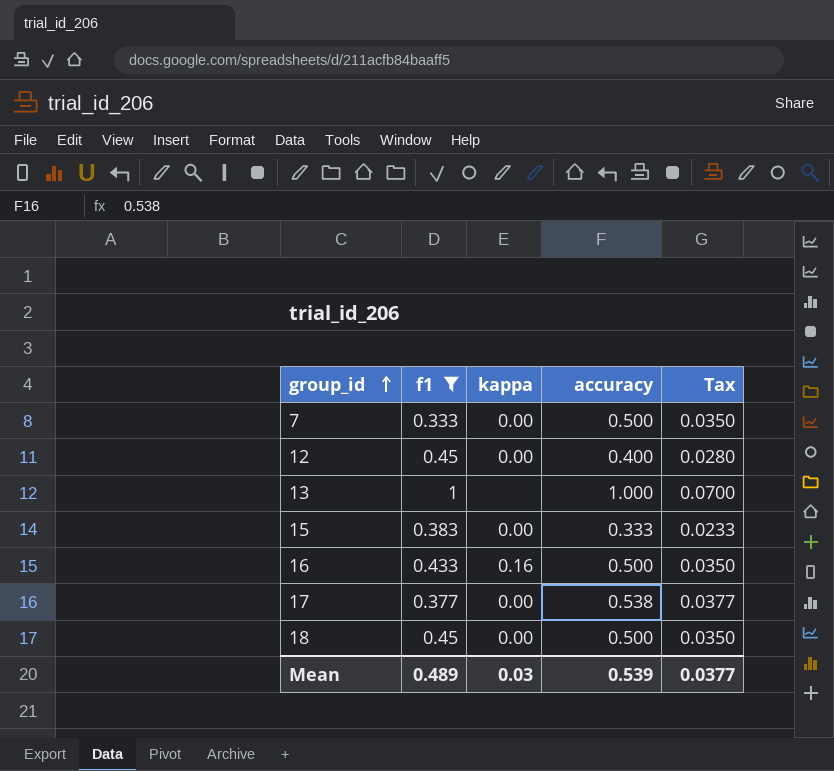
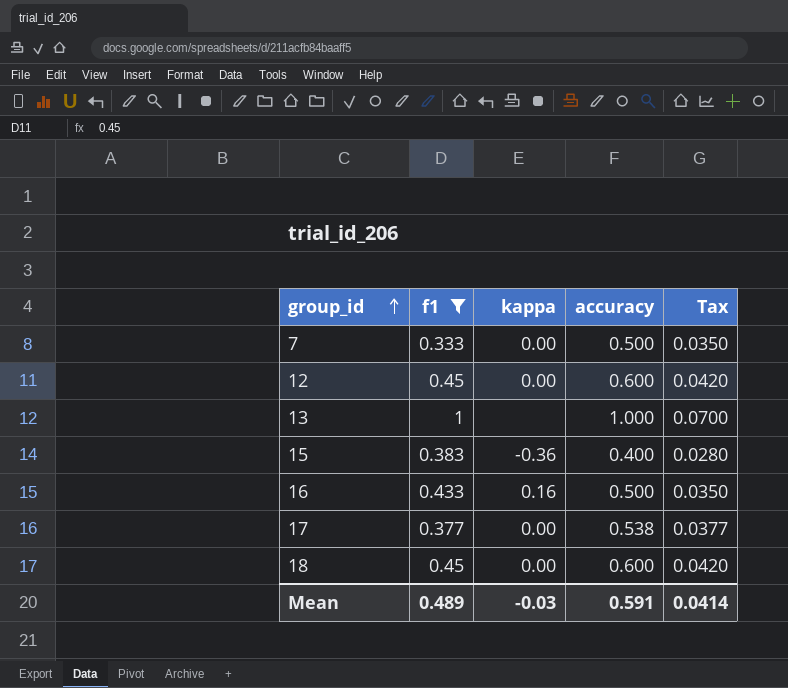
12 | accuracy: 0.400 -> 0.600
12 | Tax: 0.0280 -> 0.0420
15 | kappa: 0.00 -> -0.36
15 | accuracy: 0.333 -> 0.400
15 | Tax: 0.0233 -> 0.0280
18 | accuracy: 0.500 -> 0.600
18 | Tax: 0.0350 -> 0.0420
Mean | kappa: 0.03 -> -0.03
Mean | accuracy: 0.539 -> 0.591
Mean | Tax: 0.0377 -> 0.0414

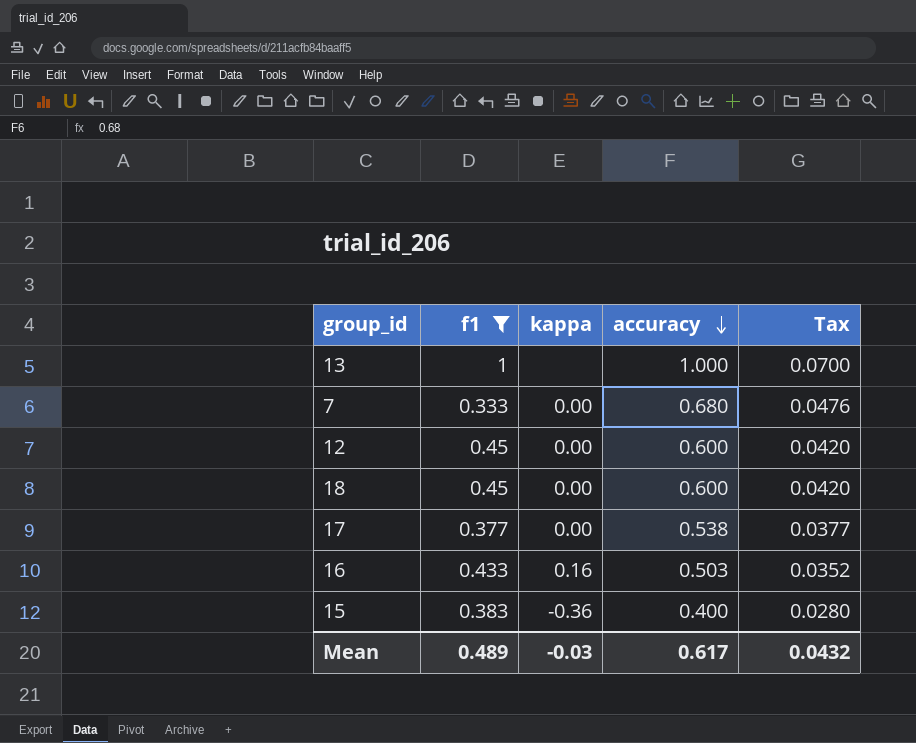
row order: group_id ascending -> accuracy descending
7 | accuracy: 0.500 -> 0.680
7 | Tax: 0.0350 -> 0.0476
16 | accuracy: 0.500 -> 0.503
16 | Tax: 0.0350 -> 0.0352
Mean | accuracy: 0.591 -> 0.617
Mean | Tax: 0.0414 -> 0.0432

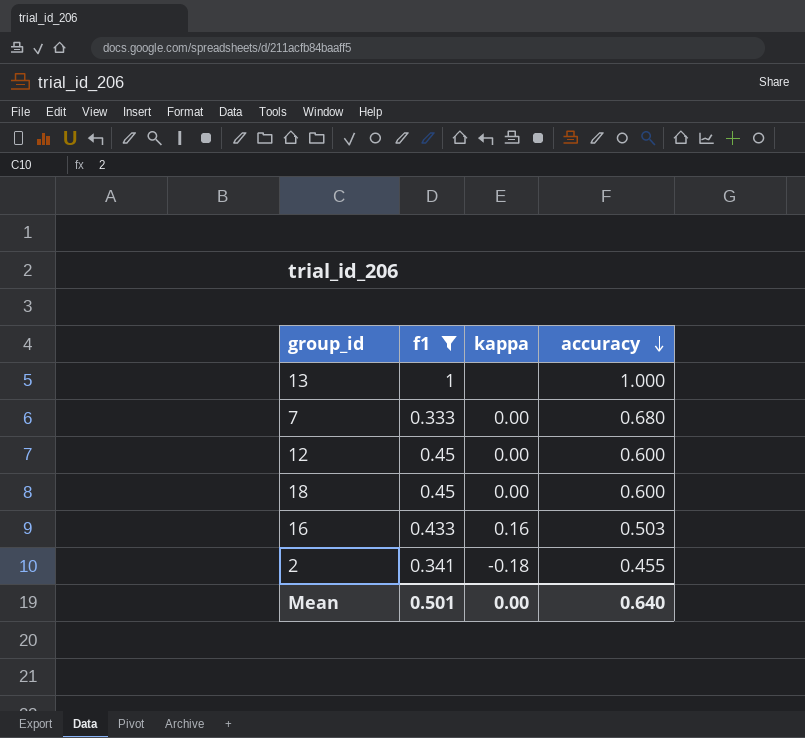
column Tax | formula: [accuracy] * 0.07 -> none
row 17: 0.377 | 0.00 | 0.538 | 0.0377 -> none
row 15: 0.383 | -0.36 | 0.400 | 0.0280 -> none
row 2: none -> 0.341 | -0.18 | 0.455
Mean | f1: 0.489 -> 0.501
Mean | kappa: -0.03 -> 0.00
Mean | accuracy: 0.617 -> 0.640

